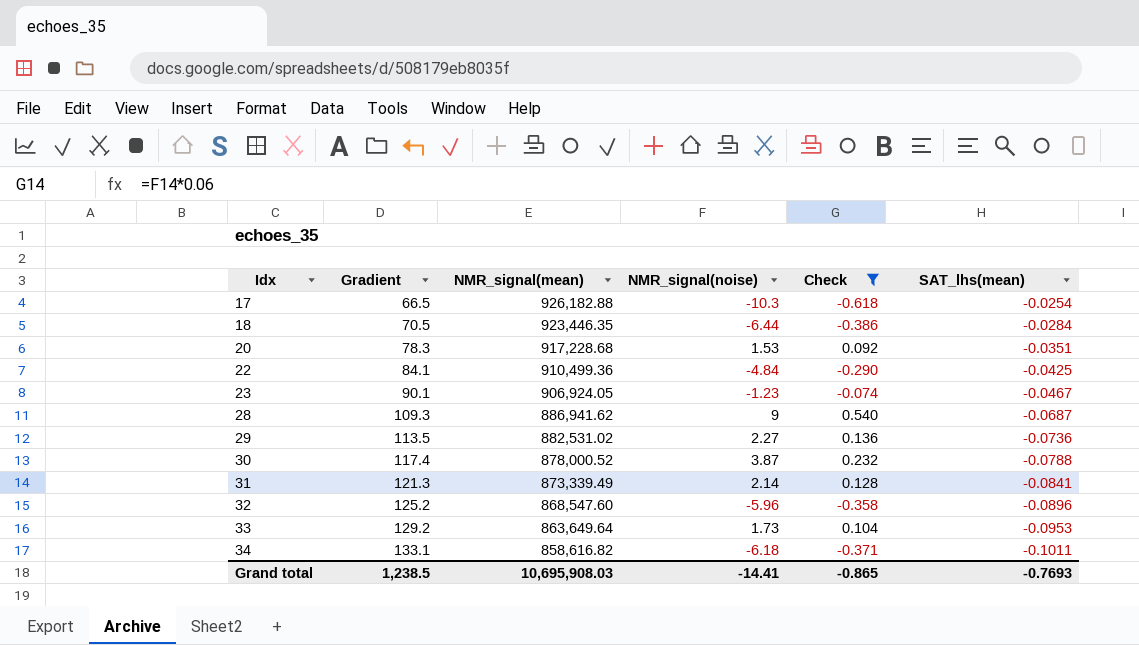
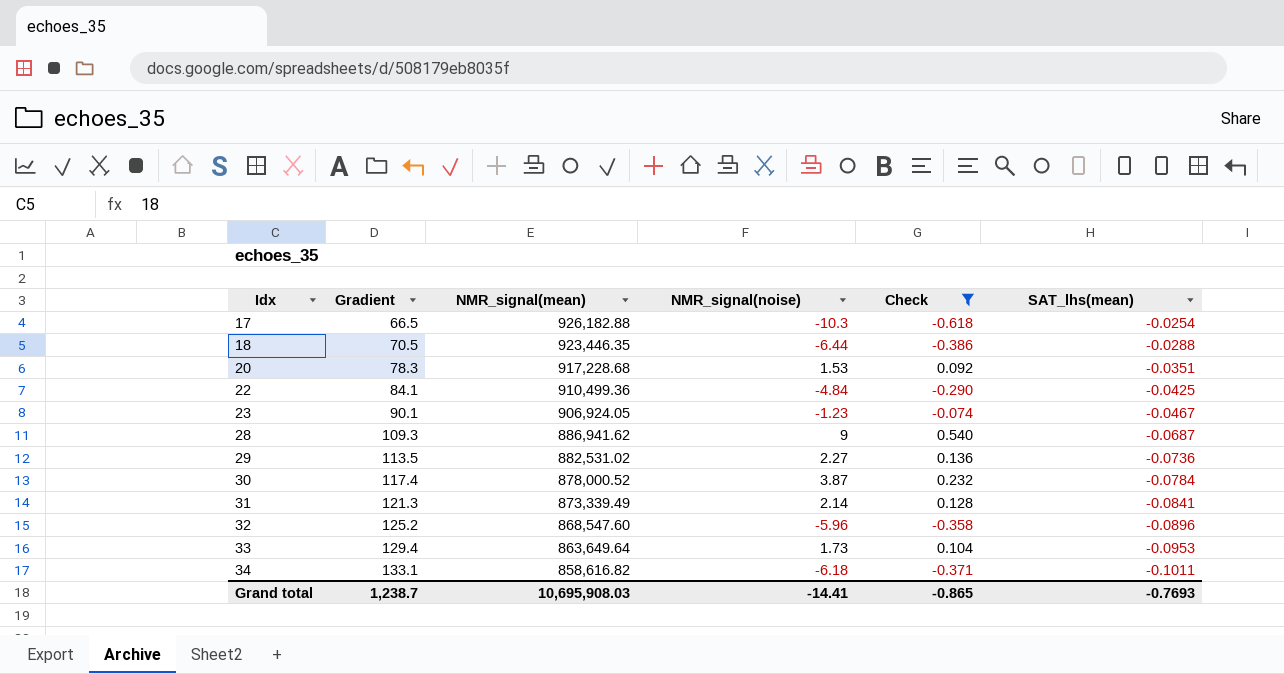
18 | SAT_lhs(mean): -0.0284 -> -0.0288
30 | SAT_lhs(mean): -0.0788 -> -0.0784
33 | Gradient: 129.2 -> 129.4
Grand total | Gradient: 1,238.5 -> 1,238.7

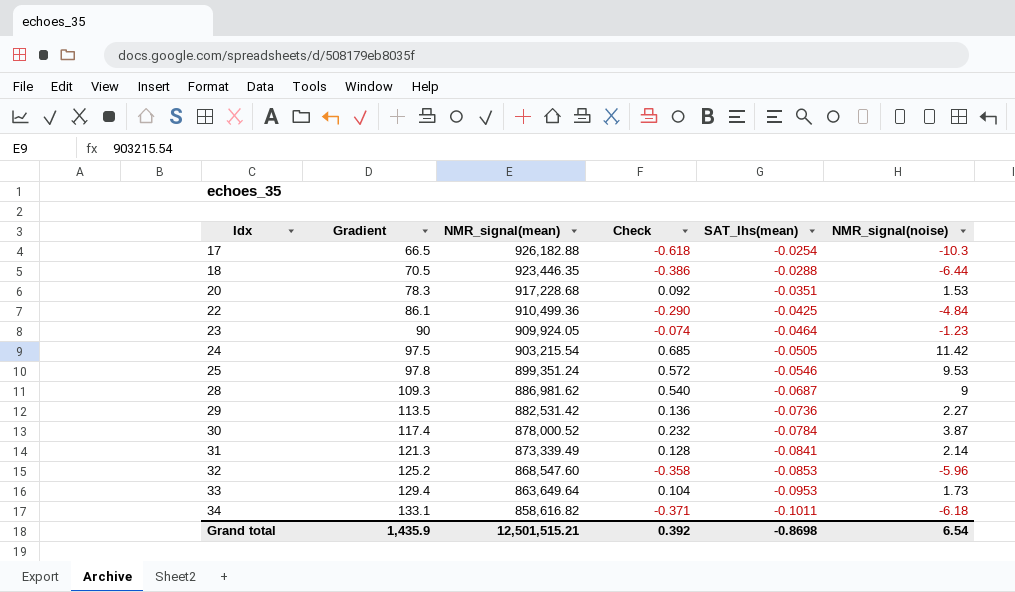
filter: Check <= 0.540 -> none
column NMR_signal(noise) | position: 4 -> 6
22 | Gradient: 84.1 -> 86.1
23 | Gradient: 90.1 -> 90
23 | NMR_signal(mean): 906,924.05 -> 909,924.05
23 | SAT_lhs(mean): -0.0467 -> -0.0464
28 | NMR_signal(mean): 886,941.62 -> 886,981.62
29 | NMR_signal(mean): 882,531.02 -> 882,531.42
32 | SAT_lhs(mean): -0.0896 -> -0.0853
Grand total | Gradient: 1,238.7 -> 1,435.9
Grand total | NMR_signal(mean): 10,695,908.03 -> 12,501,515.21
Grand total | Check: -0.865 -> 0.392
Grand total | SAT_lhs(mean): -0.7693 -> -0.8698
Grand total | NMR_signal(noise): -14.41 -> 6.54

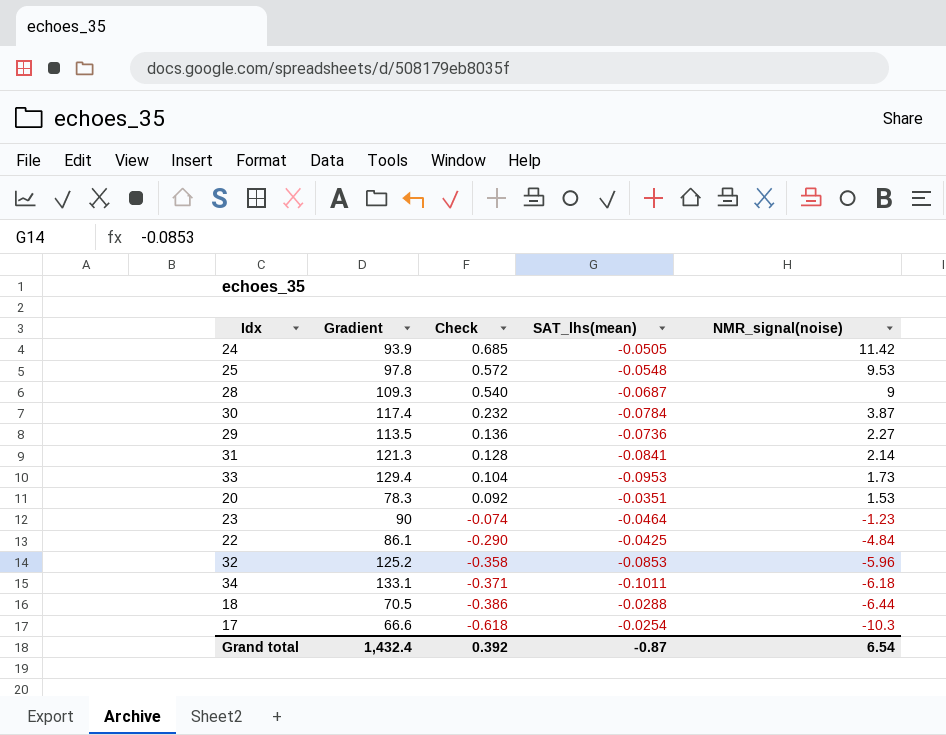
row order: Idx ascending -> Check descending
column NMR_signal(mean) | position: 3 -> none
24 | Gradient: 97.5 -> 93.9
25 | SAT_lhs(mean): -0.0546 -> -0.0548
17 | Gradient: 66.5 -> 66.6
Grand total | Gradient: 1,435.9 -> 1,432.4
Grand total | SAT_lhs(mean): -0.8698 -> -0.87

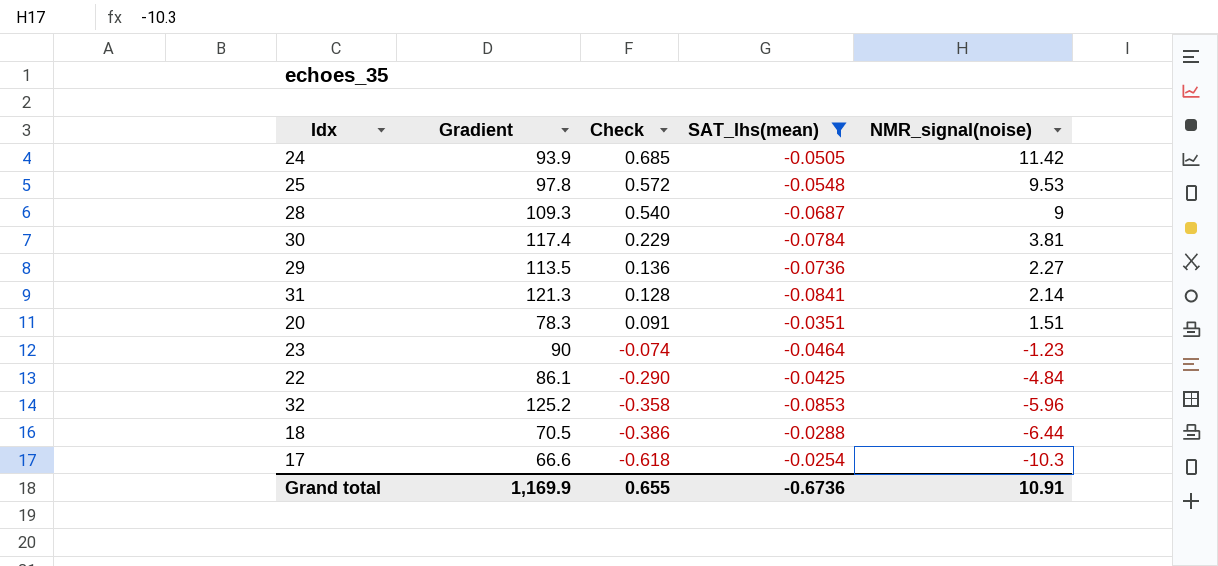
filter: none -> SAT_lhs(mean) >= -0.0853
30 | Check: 0.232 -> 0.229
30 | NMR_signal(noise): 3.87 -> 3.81
20 | Check: 0.092 -> 0.091
20 | NMR_signal(noise): 1.53 -> 1.51
Grand total | Gradient: 1,432.4 -> 1,169.9
Grand total | Check: 0.392 -> 0.655
Grand total | SAT_lhs(mean): -0.87 -> -0.6736
Grand total | NMR_signal(noise): 6.54 -> 10.91

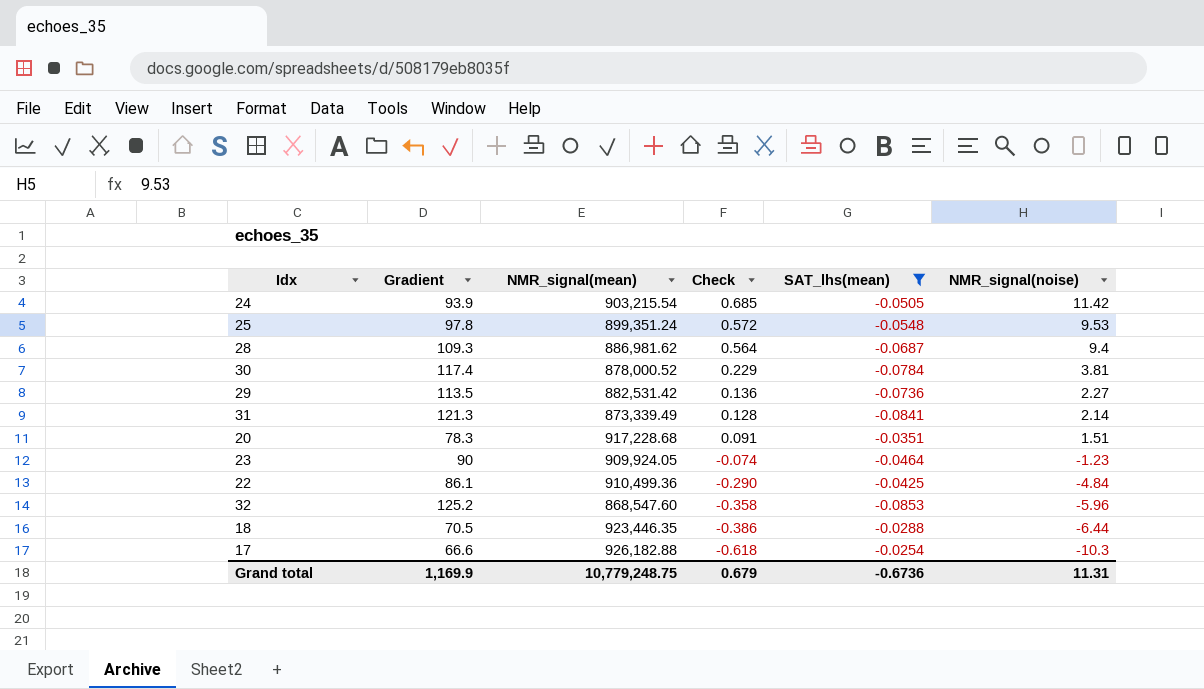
column NMR_signal(mean) | position: none -> 3
28 | Check: 0.540 -> 0.564
28 | NMR_signal(noise): 9 -> 9.4
Grand total | Check: 0.655 -> 0.679
Grand total | NMR_signal(noise): 10.91 -> 11.31

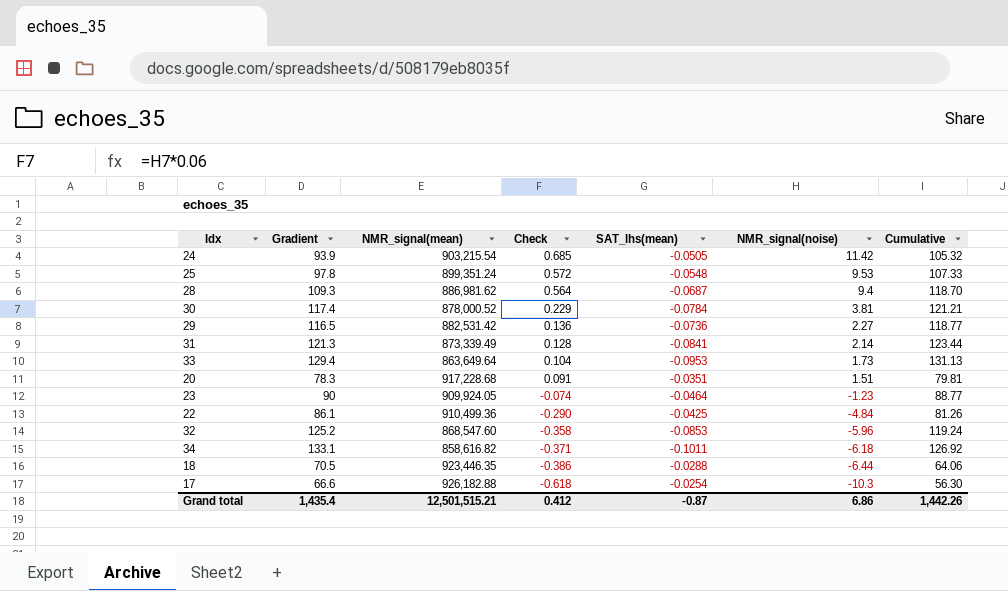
filter: SAT_lhs(mean) >= -0.0853 -> none
column Cumulative | formula: none -> [Gradient] + [NMR_signal(noise)]
29 | Gradient: 113.5 -> 116.5
Grand total | Gradient: 1,169.9 -> 1,435.4
Grand total | NMR_signal(mean): 10,779,248.75 -> 12,501,515.21
Grand total | Check: 0.679 -> 0.412
Grand total | SAT_lhs(mean): -0.6736 -> -0.87
Grand total | NMR_signal(noise): 11.31 -> 6.86

